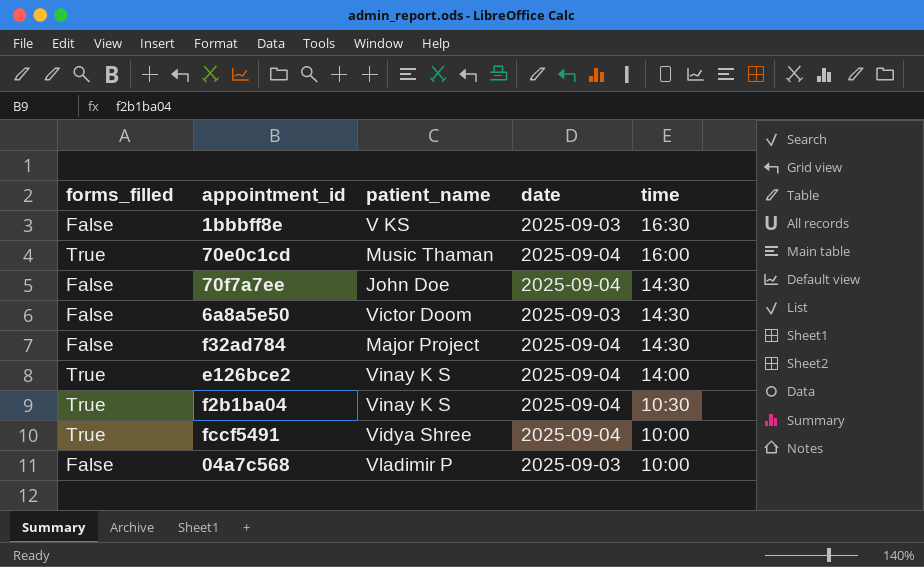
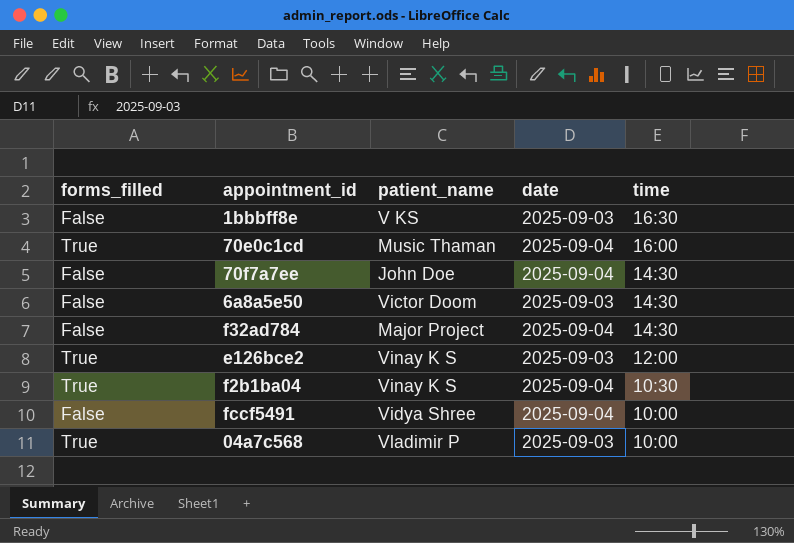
e126bce2 | date: 2025-09-04 -> 2025-09-03
e126bce2 | time: 14:00 -> 12:00
fccf5491 | forms_filled: True -> False
04a7c568 | forms_filled: False -> True

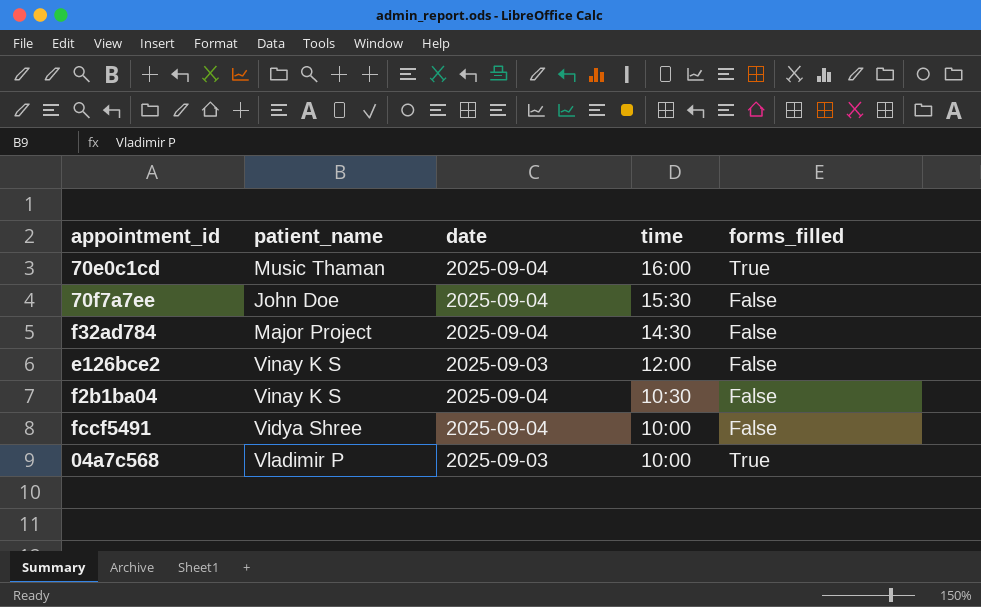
column forms_filled | position: 1 -> 5
row 1bbbff8e: False | V KS | 2025-09-03 | 16:30 -> none
row 6a8a5e50: False | Victor Doom | 2025-09-03 | 14:30 -> none
70f7a7ee | time: 14:30 -> 15:30
e126bce2 | forms_filled: True -> False
f2b1ba04 | forms_filled: True -> False

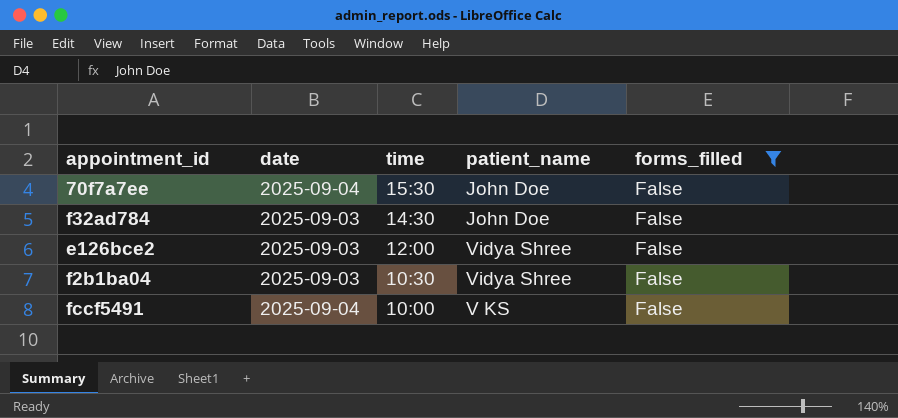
filter: none -> forms_filled = False
column patient_name | position: 2 -> 4
f32ad784 | date: 2025-09-04 -> 2025-09-03
f32ad784 | patient_name: Major Project -> John Doe
e126bce2 | patient_name: Vinay K S -> Vidya Shree
f2b1ba04 | date: 2025-09-04 -> 2025-09-03
f2b1ba04 | patient_name: Vinay K S -> Vidya Shree
fccf5491 | patient_name: Vidya Shree -> V KS

